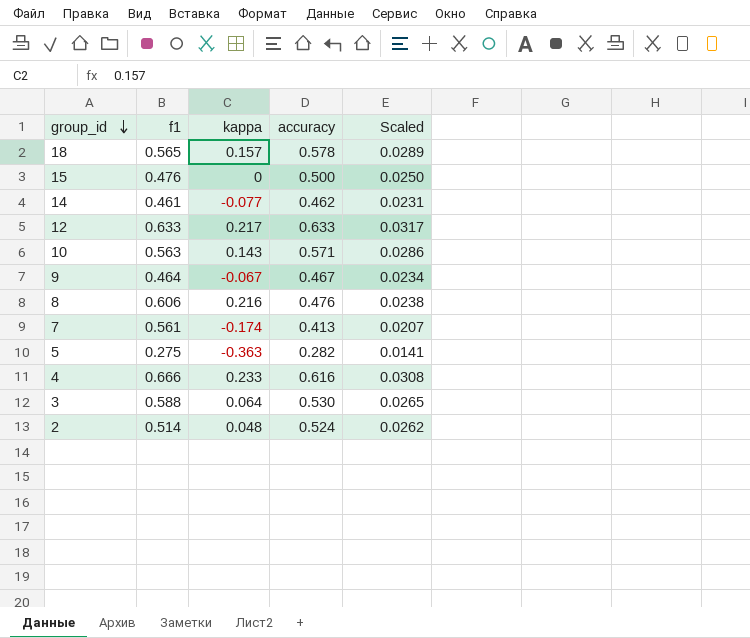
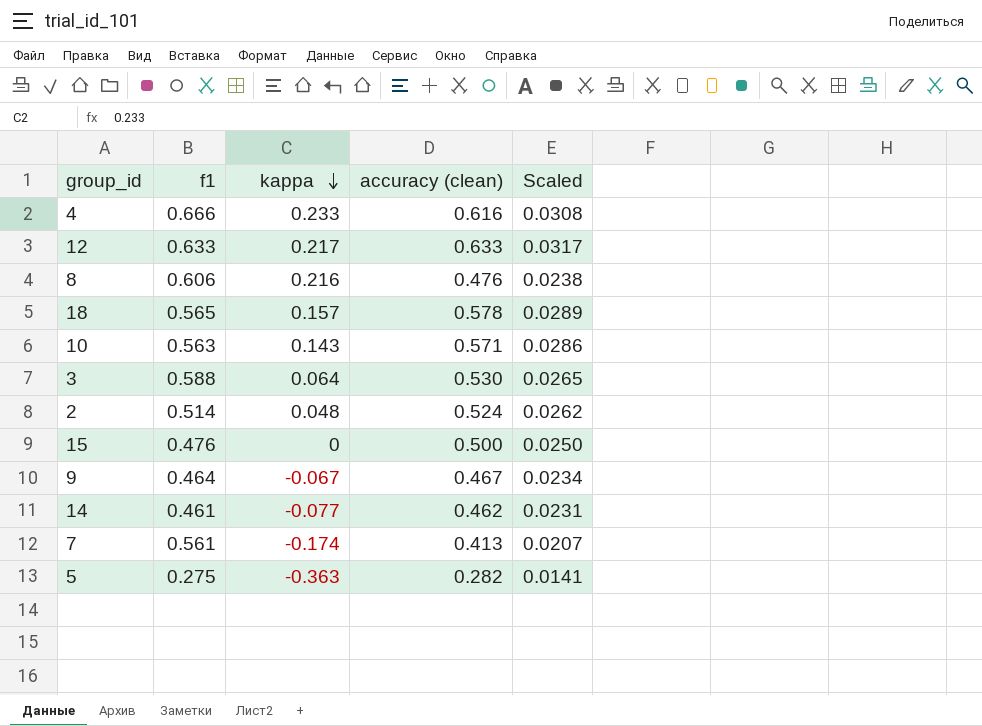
row order: group_id descending -> kappa descending
column name: accuracy -> accuracy (clean)

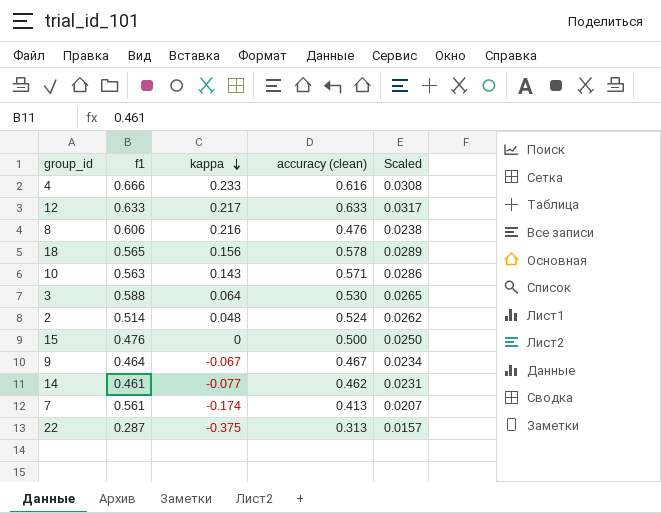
row 5: 0.275 | -0.363 | 0.282 | 0.0141 -> none
18 | kappa: 0.157 -> 0.156
row 22: none -> 0.287 | -0.375 | 0.313 | 0.0157

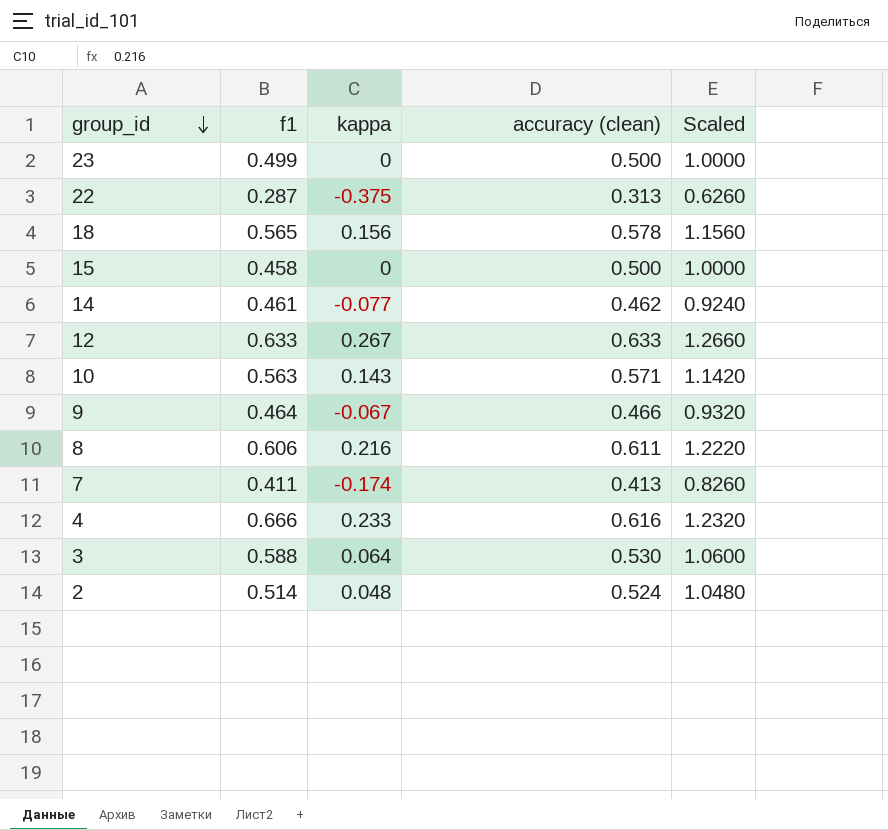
row order: kappa descending -> group_id descending
column Scaled | formula: [accuracy (clean)] * 0.05 -> [accuracy (clean)] * 2
row 23: none -> 0.499 | 0 | 0.500 | 1.0000
15 | f1: 0.476 -> 0.458
12 | kappa: 0.217 -> 0.267
9 | accuracy (clean): 0.467 -> 0.466
8 | accuracy (clean): 0.476 -> 0.611
7 | f1: 0.561 -> 0.411

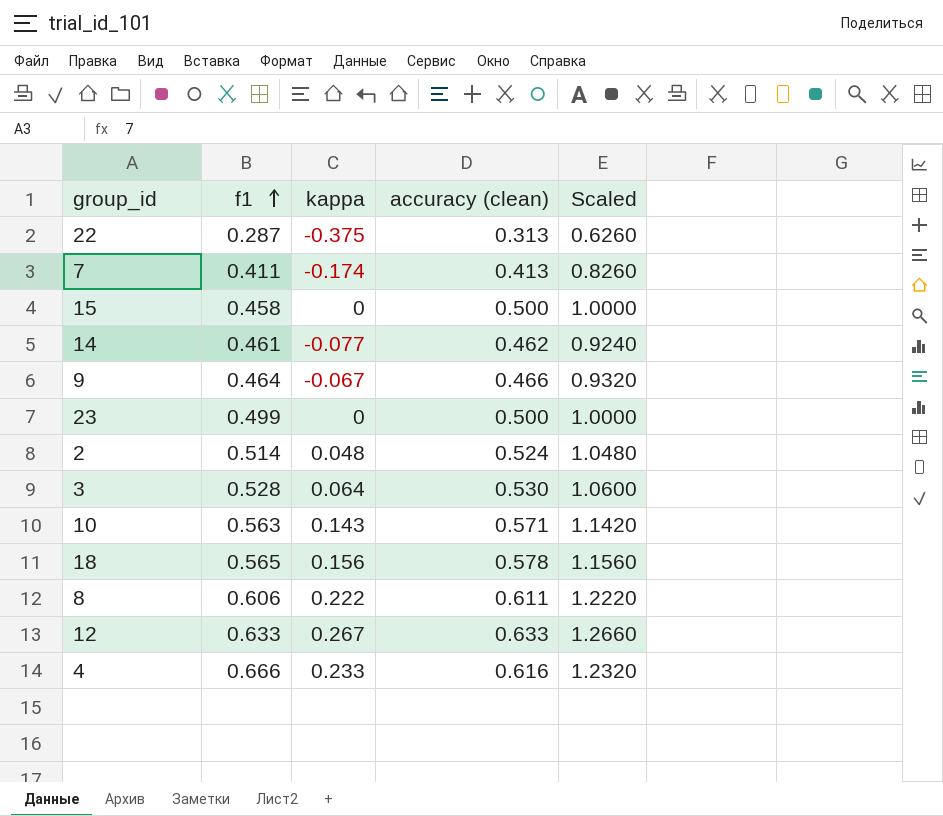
row order: group_id descending -> f1 ascending
3 | f1: 0.588 -> 0.528
8 | kappa: 0.216 -> 0.222

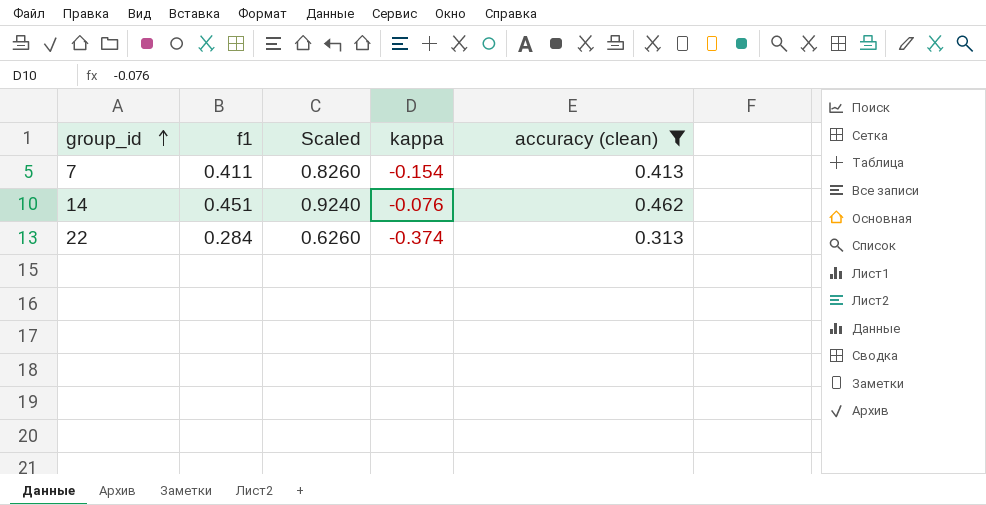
filter: none -> accuracy (clean) <= 0.462
row order: f1 ascending -> group_id ascending
column Scaled | position: 5 -> 3
7 | kappa: -0.174 -> -0.154
14 | f1: 0.461 -> 0.451
14 | kappa: -0.077 -> -0.076
22 | f1: 0.287 -> 0.284
22 | kappa: -0.375 -> -0.374

